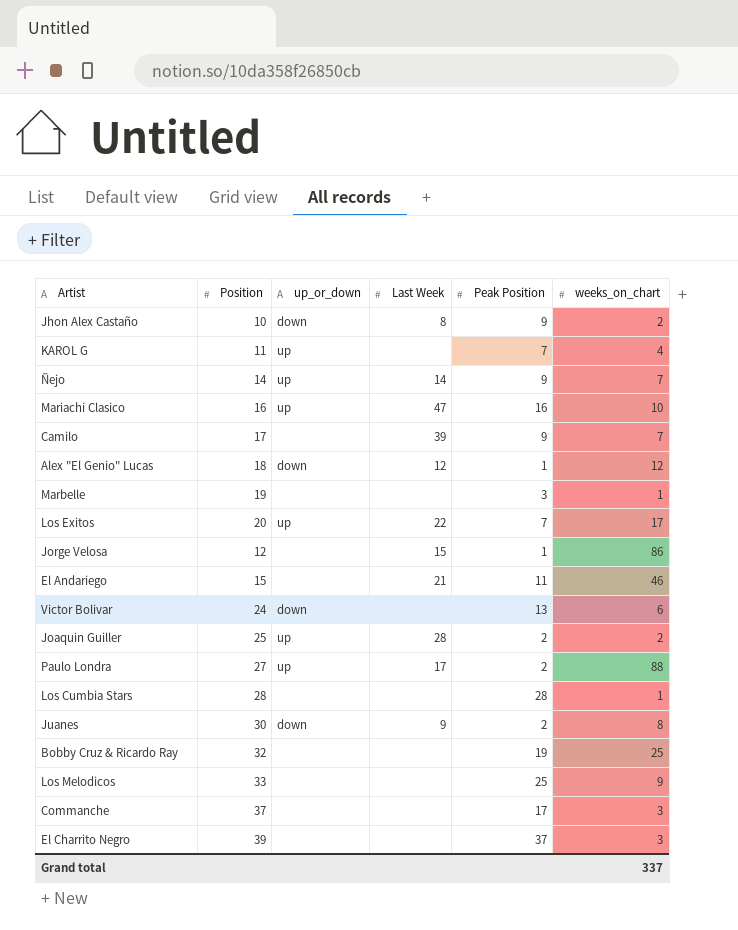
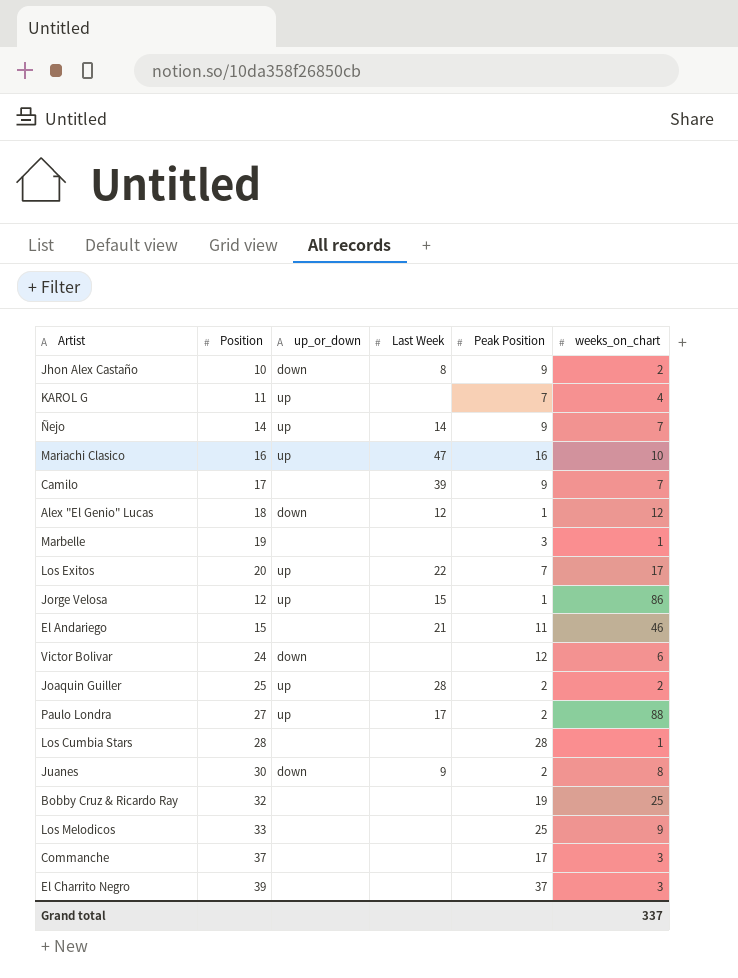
Jorge Velosa | up_or_down: none -> up
Victor Bolivar | Peak Position: 13 -> 12

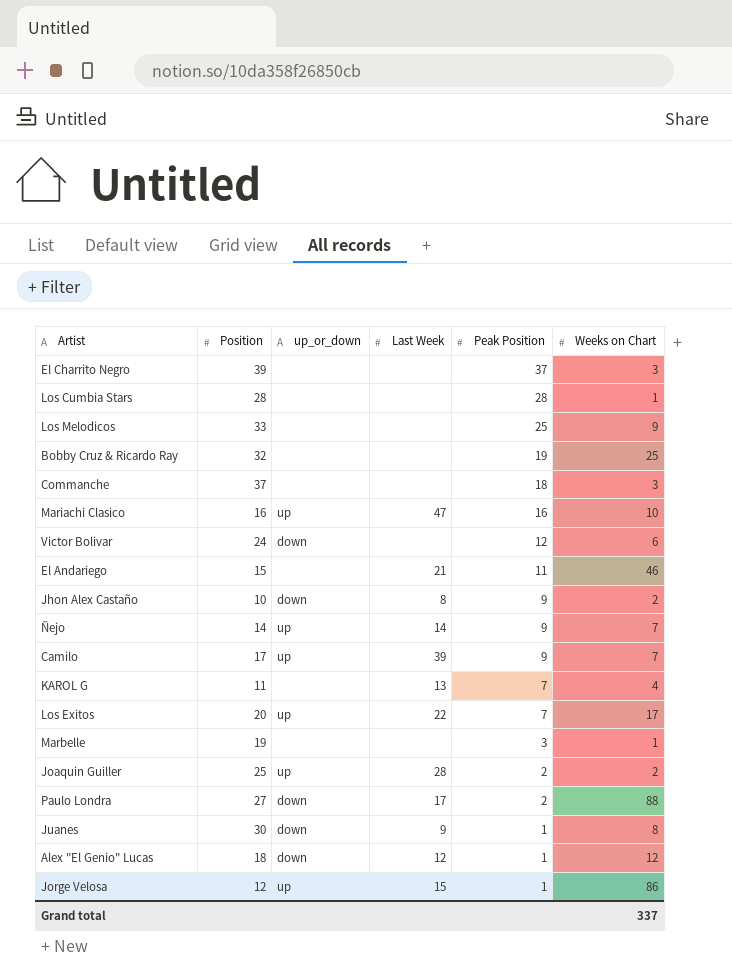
row order: none -> Peak Position descending
column name: weeks_on_chart -> Weeks on Chart
Commanche | Peak Position: 17 -> 18
Camilo | up_or_down: none -> up
KAROL G | up_or_down: up -> none
KAROL G | Last Week: none -> 13
Paulo Londra | up_or_down: up -> down
Juanes | Peak Position: 2 -> 1

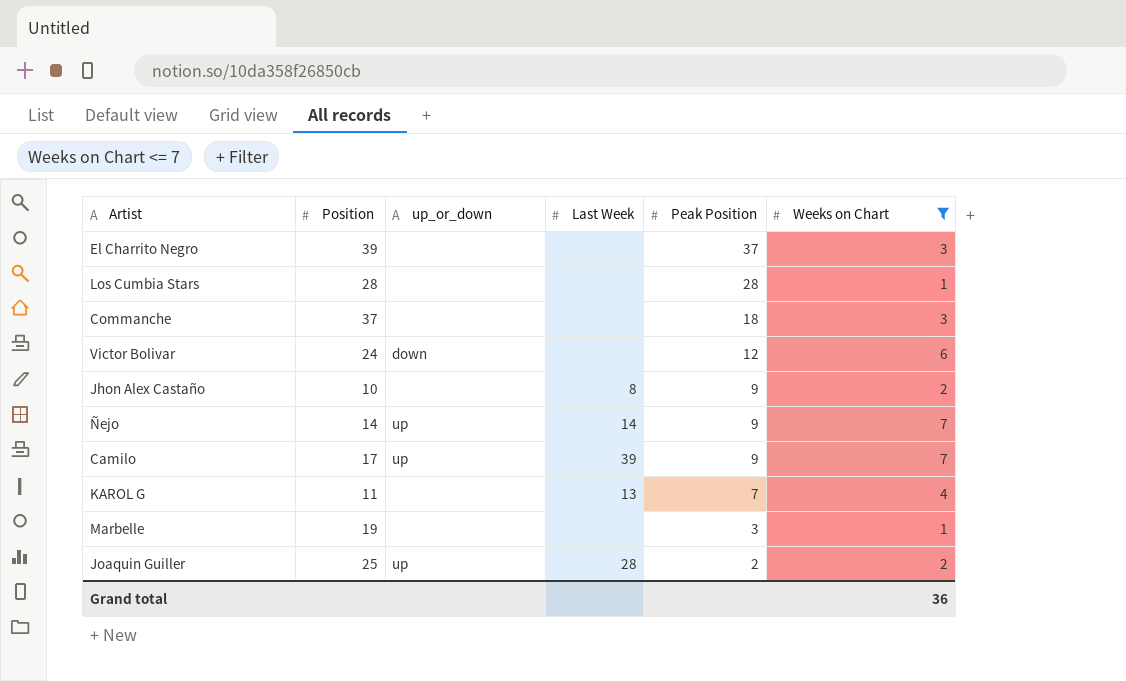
filter: none -> Weeks on Chart <= 7
Jhon Alex Castaño | up_or_down: down -> none
Grand total | Weeks on Chart: 337 -> 36

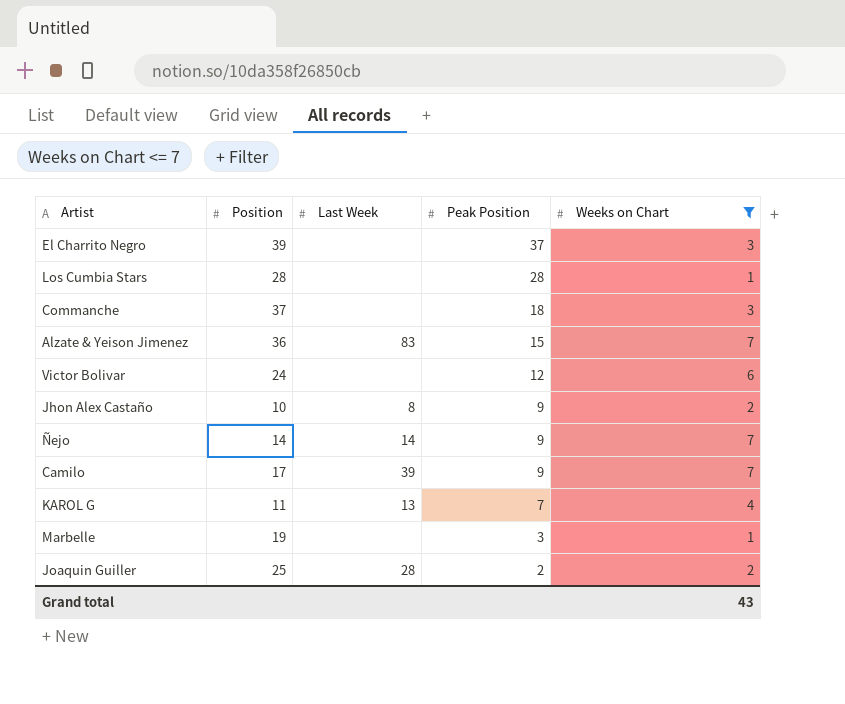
column up_or_down | position: 3 -> none
row Alzate & Yeison Jimenez: none -> 36 | 83 | 15 | 7
Grand total | Weeks on Chart: 36 -> 43

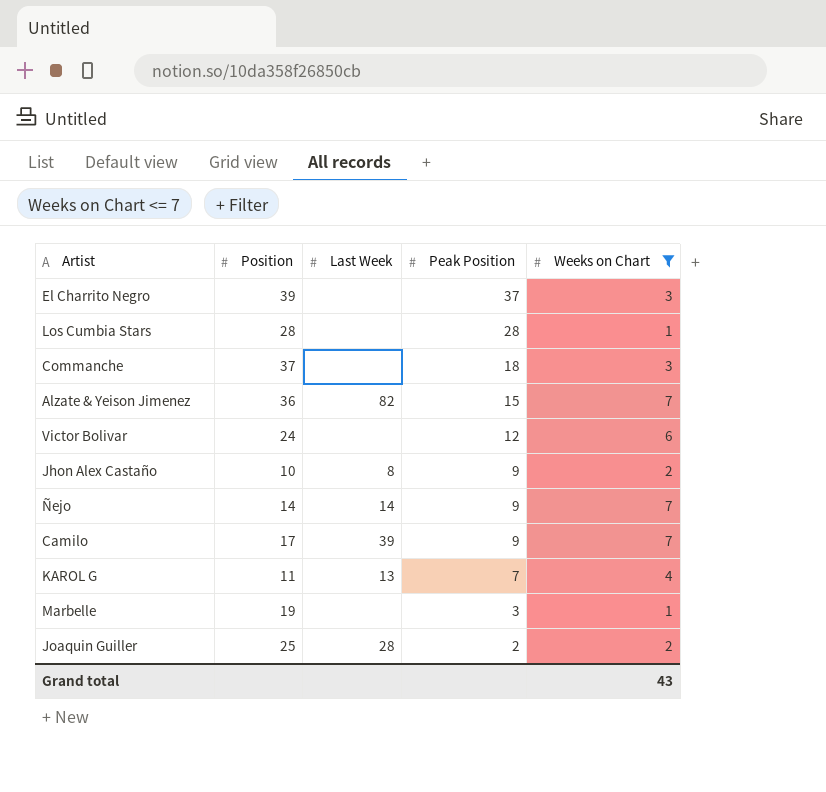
Alzate & Yeison Jimenez | Last Week: 83 -> 82

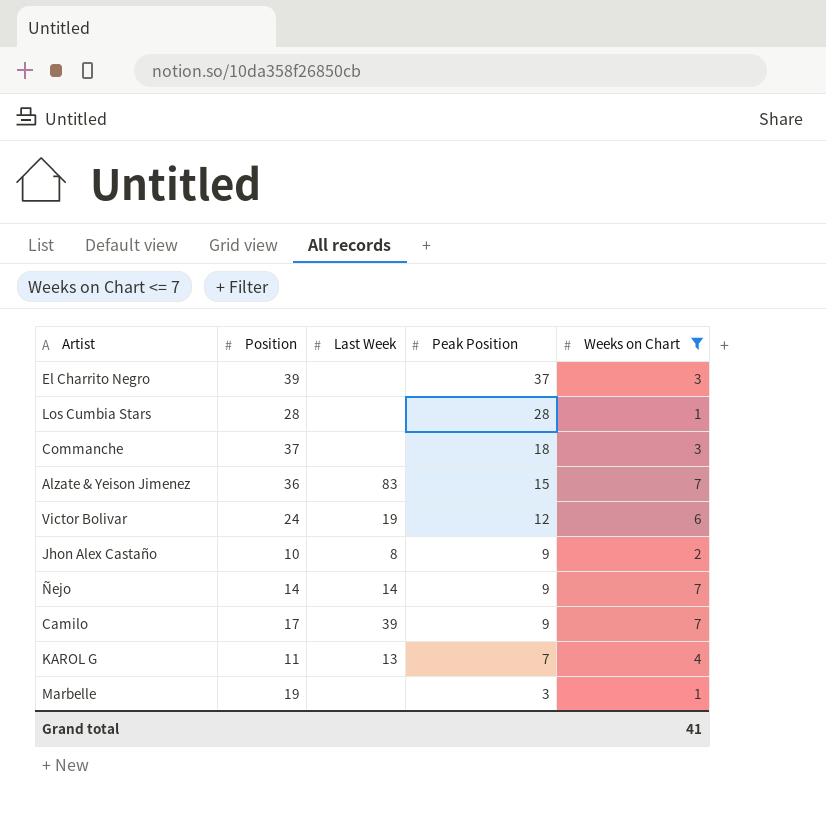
row Joaquin Guiller: 25 | 28 | 2 | 2 -> none
Alzate & Yeison Jimenez | Last Week: 82 -> 83
Victor Bolivar | Last Week: none -> 19
Grand total | Weeks on Chart: 43 -> 41

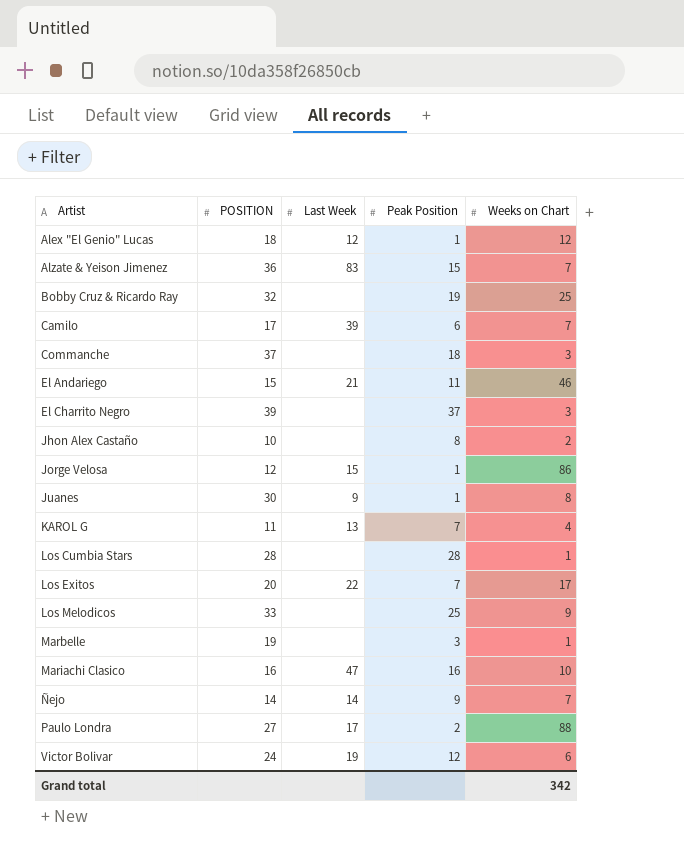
filter: Weeks on Chart <= 7 -> none
row order: Peak Position descending -> Artist ascending
column name: Position -> POSITION
Camilo | Peak Position: 9 -> 6
Jhon Alex Castaño | Last Week: 8 -> none
Jhon Alex Castaño | Peak Position: 9 -> 8
Grand total | Weeks on Chart: 41 -> 342

